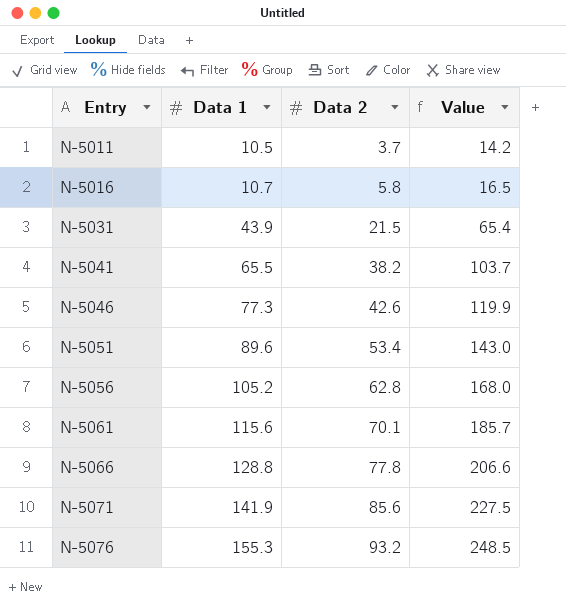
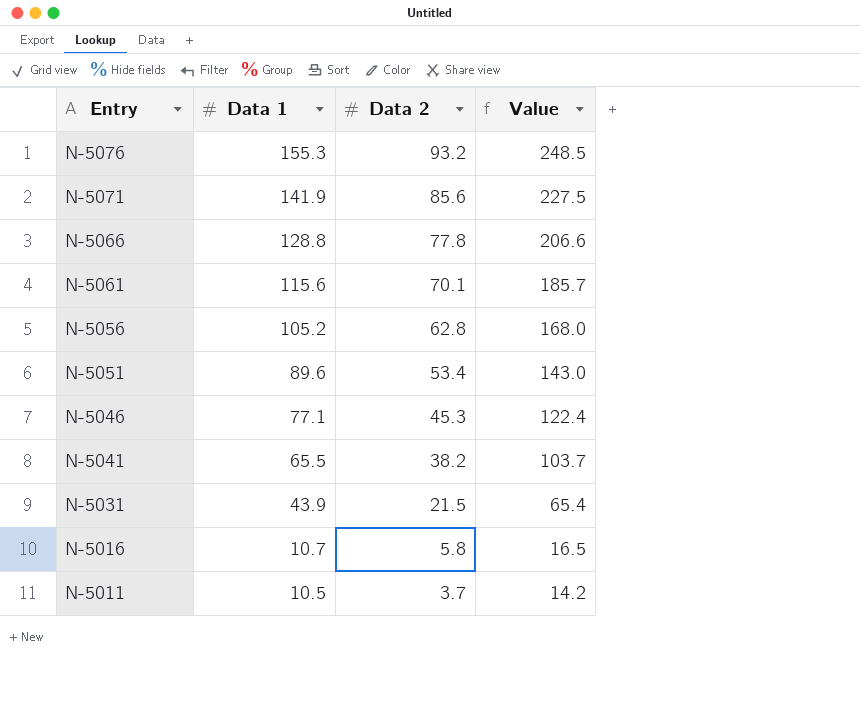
row order: Entry ascending -> Entry descending
N-5046 | Data 1: 77.3 -> 77.1
N-5046 | Data 2: 42.6 -> 45.3
N-5046 | Value: 119.9 -> 122.4

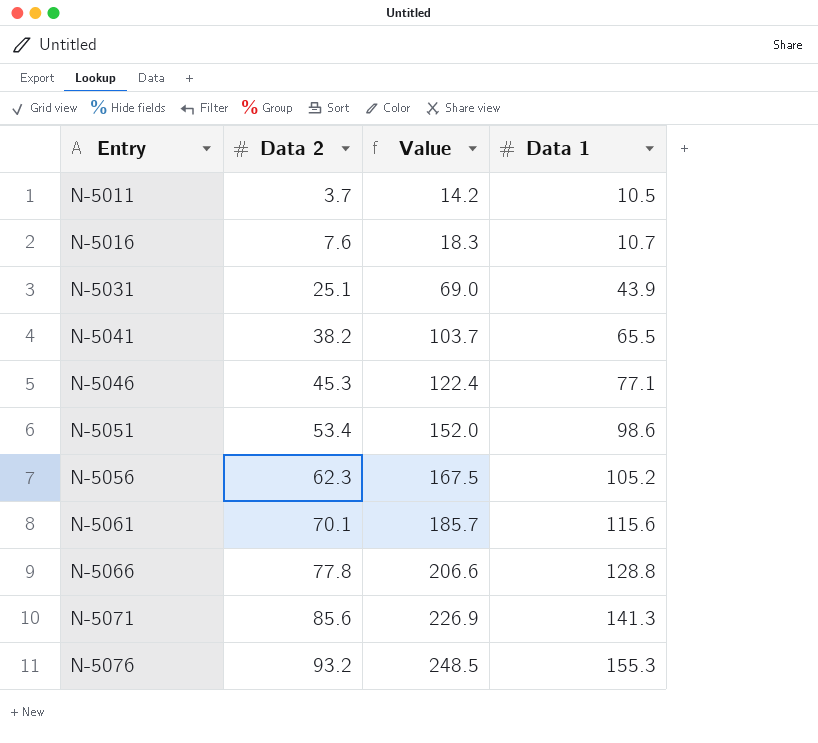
row order: Entry descending -> Entry ascending
column Data 1 | position: 2 -> 4
N-5016 | Data 2: 5.8 -> 7.6
N-5016 | Value: 16.5 -> 18.3
N-5031 | Data 2: 21.5 -> 25.1
N-5031 | Value: 65.4 -> 69.0
N-5051 | Value: 143.0 -> 152.0
N-5051 | Data 1: 89.6 -> 98.6
N-5056 | Data 2: 62.8 -> 62.3
N-5056 | Value: 168.0 -> 167.5
N-5071 | Value: 227.5 -> 226.9
N-5071 | Data 1: 141.9 -> 141.3

